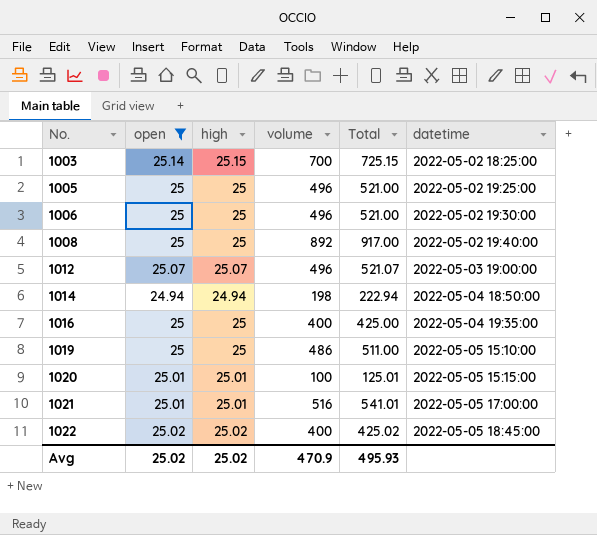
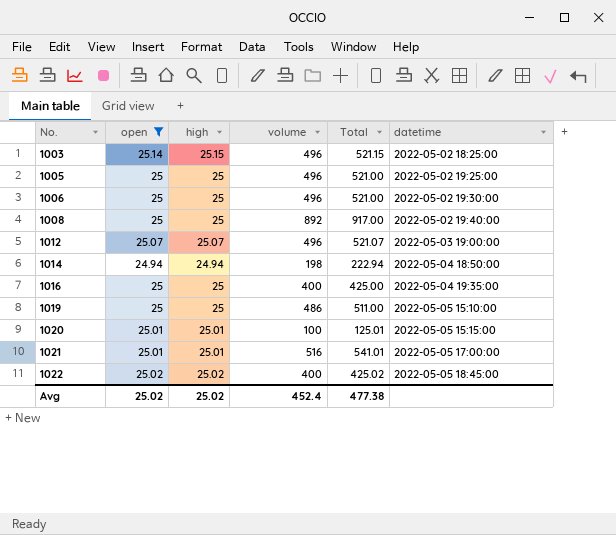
1003 | volume: 700 -> 496
1003 | Total: 725.15 -> 521.15
Avg | volume: 470.9 -> 452.4
Avg | Total: 495.93 -> 477.38

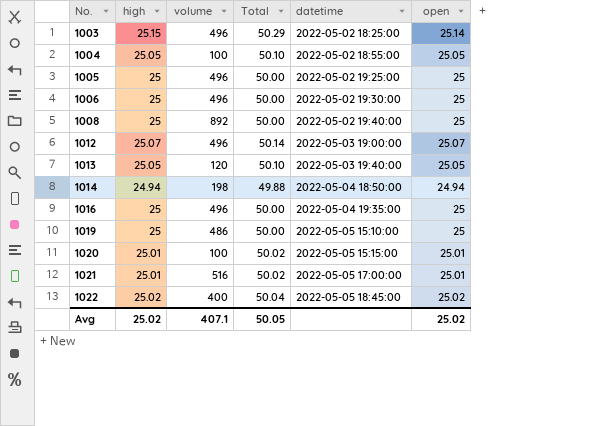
filter: open != 25.05 -> none
column Total | formula: [high] + [volume] -> [high] + [open]
column open | position: 2 -> 6
1016 | volume: 400 -> 496
Avg | volume: 452.4 -> 407.1
Avg | Total: 477.38 -> 50.05

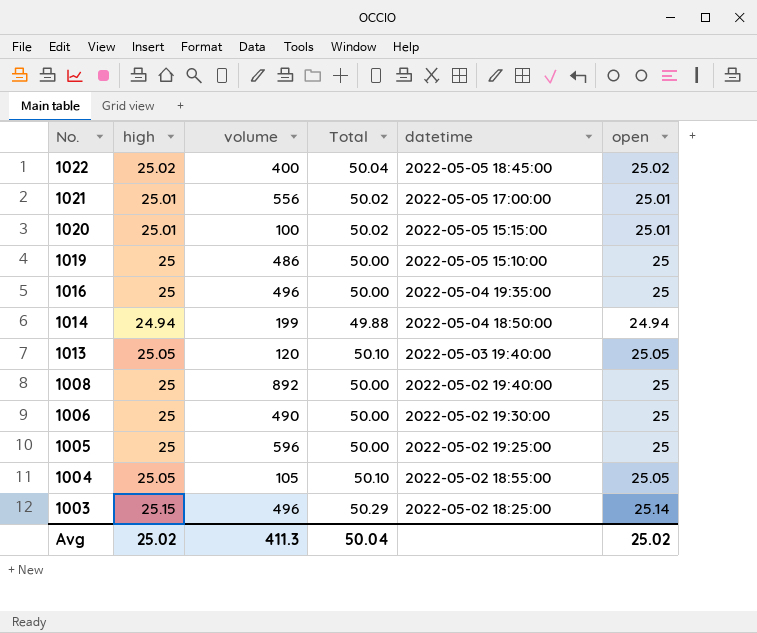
row order: No. ascending -> No. descending
row 1012: 25.07 | 496 | 50.14 | 2022-05-03 19:00:00 | 25.07 -> none
1021 | volume: 516 -> 556
1014 | volume: 198 -> 199
1006 | volume: 496 -> 490
1005 | volume: 496 -> 596
1004 | volume: 100 -> 105
Avg | volume: 407.1 -> 411.3
Avg | Total: 50.05 -> 50.04

